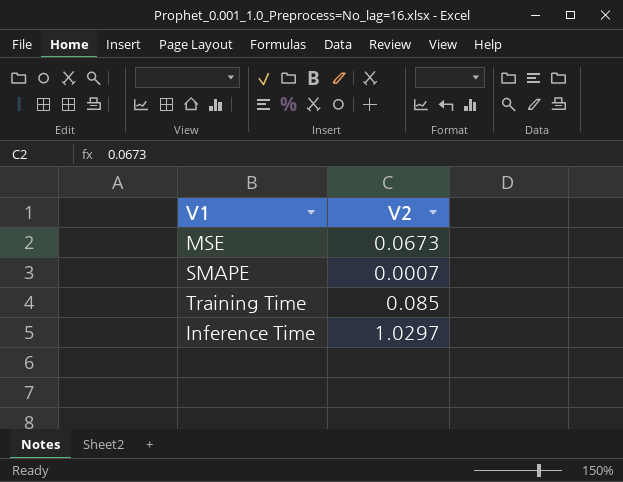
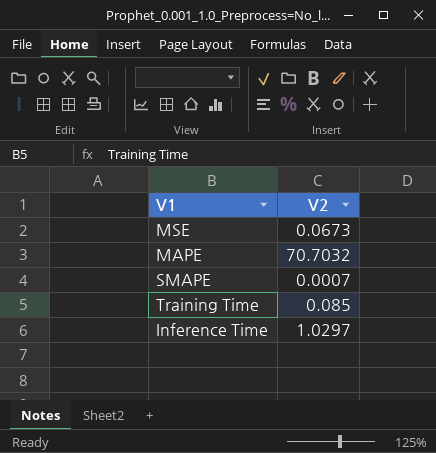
row MAPE: none -> 70.7032

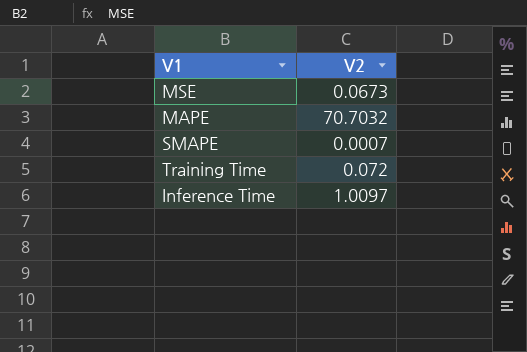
Training Time | V2: 0.085 -> 0.072
Inference Time | V2: 1.0297 -> 1.0097

